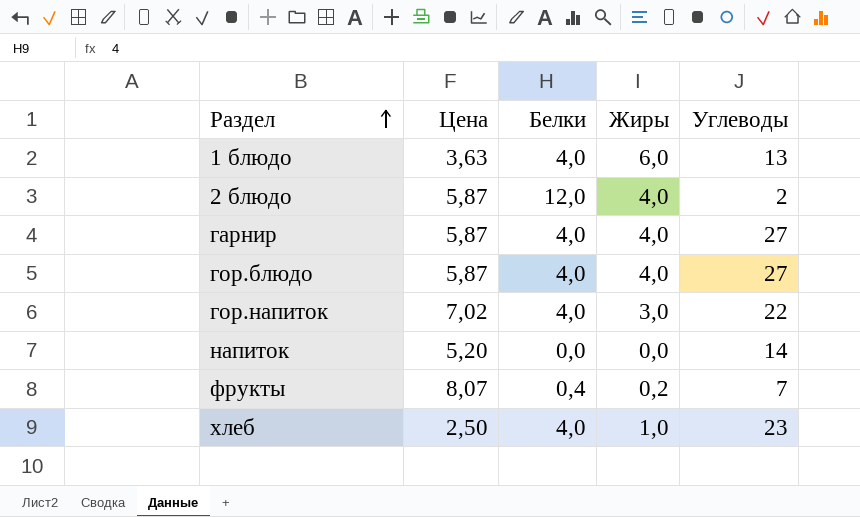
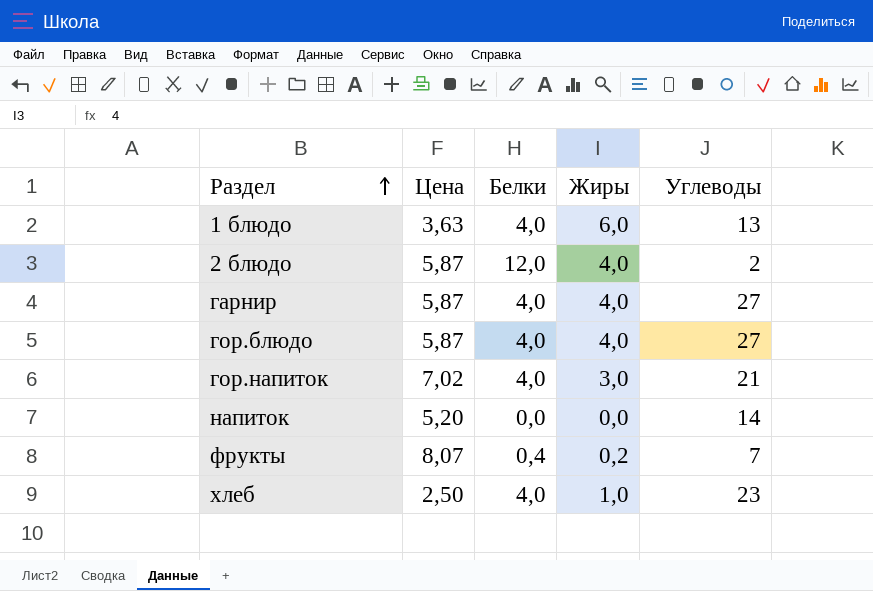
гор.напиток | Углеводы: 22 -> 21

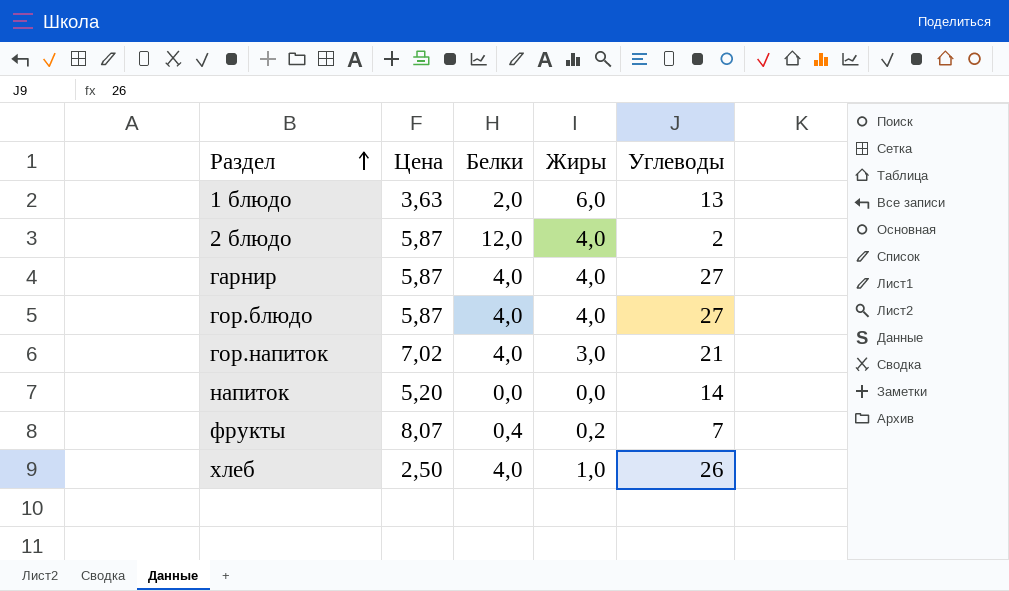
1 блюдо | Белки: 4,0 -> 2,0
хлеб | Углеводы: 23 -> 26

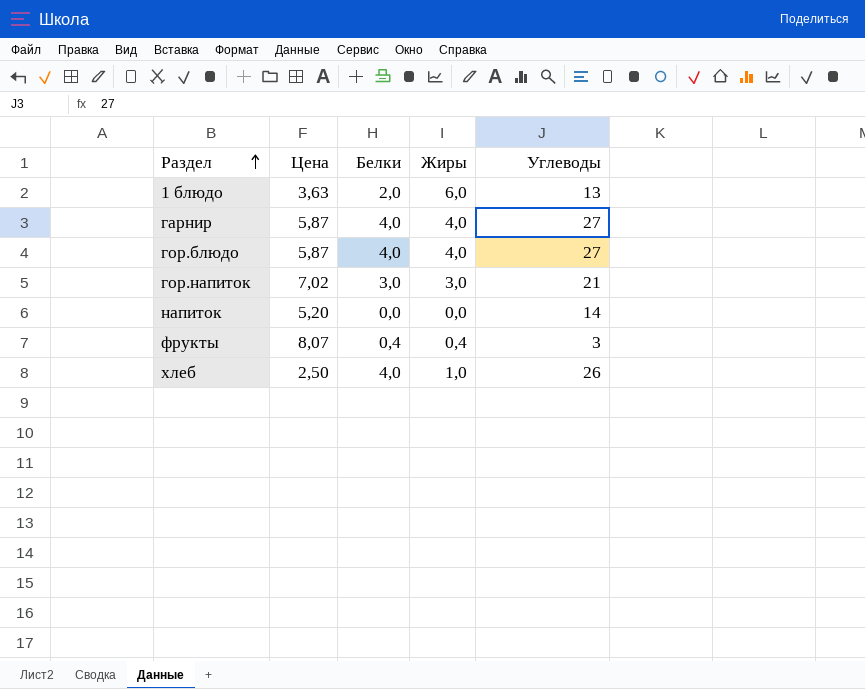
row 2 блюдо: 5,87 | 12,0 | 4,0 | 2 -> none
гор.напиток | Белки: 4,0 -> 3,0
фрукты | Жиры: 0,2 -> 0,4
фрукты | Углеводы: 7 -> 3

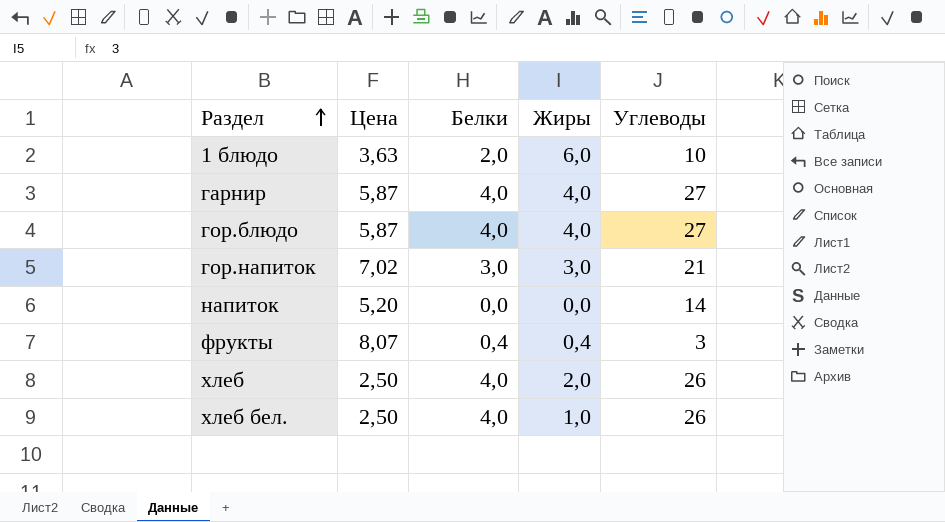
1 блюдо | Углеводы: 13 -> 10
хлеб | Жиры: 1,0 -> 2,0
row хлеб бел.: none -> 2,50 | 4,0 | 1,0 | 26

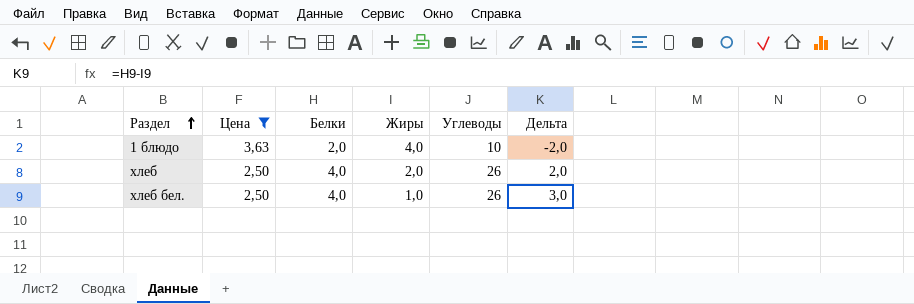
filter: none -> Цена <= 3,63
column Дельта | formula: none -> [Белки] - [Жиры]
1 блюдо | Жиры: 6,0 -> 4,0

